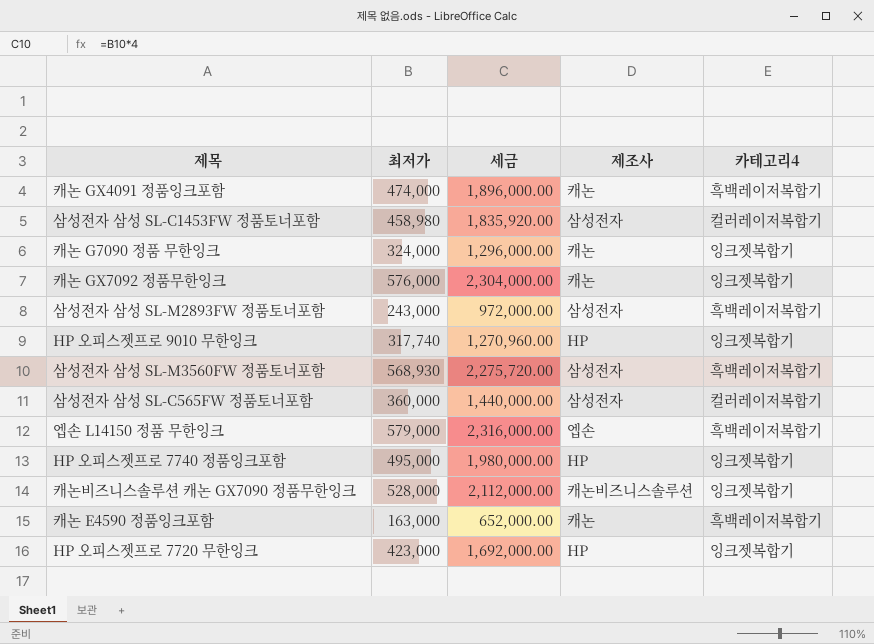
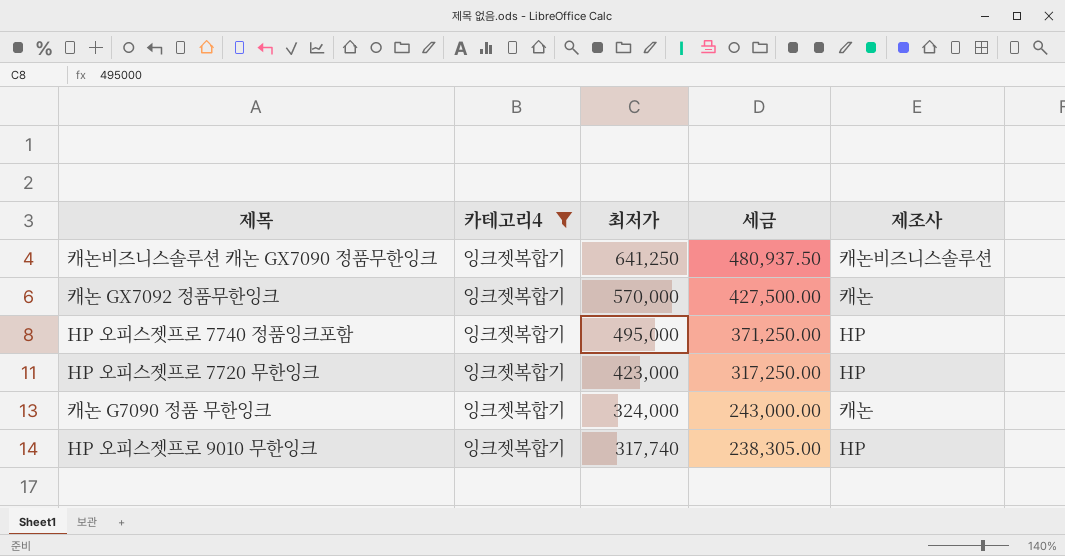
filter: none -> 카테고리4 = 잉크젯복합기
row order: none -> 최저가 descending
column 카테고리4 | position: 5 -> 2
column 세금 | formula: [최저가] * 4 -> [최저가] * 0.75
캐논비즈니스솔루션 캐논 GX7090 정품무한잉크 | 최저가: 528,000 -> 641,250
캐논 GX7092 정품무한잉크 | 최저가: 576,000 -> 570,000

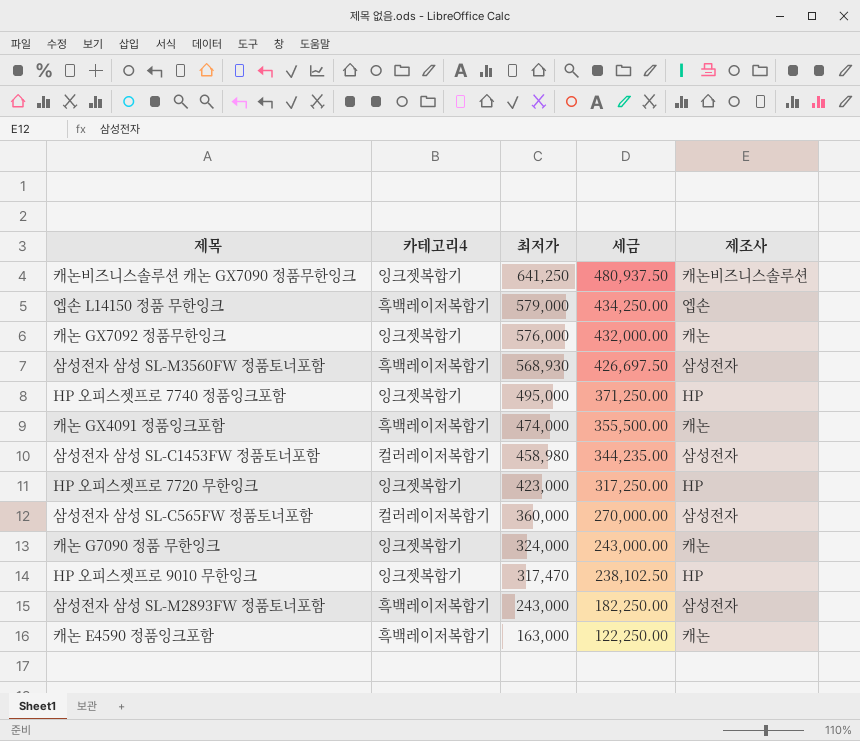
filter: 카테고리4 = 잉크젯복합기 -> none
캐논 GX7092 정품무한잉크 | 최저가: 570,000 -> 576,000
캐논 GX7092 정품무한잉크 | 세금: 427,500.00 -> 432,000.00
HP 오피스젯프로 9010 무한잉크 | 최저가: 317,740 -> 317,470
HP 오피스젯프로 9010 무한잉크 | 세금: 238,305.00 -> 238,102.50

